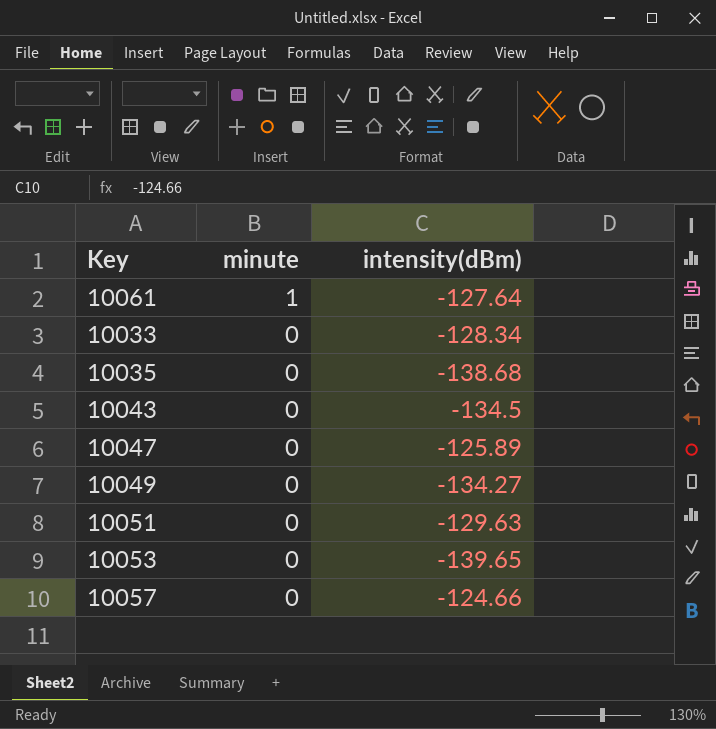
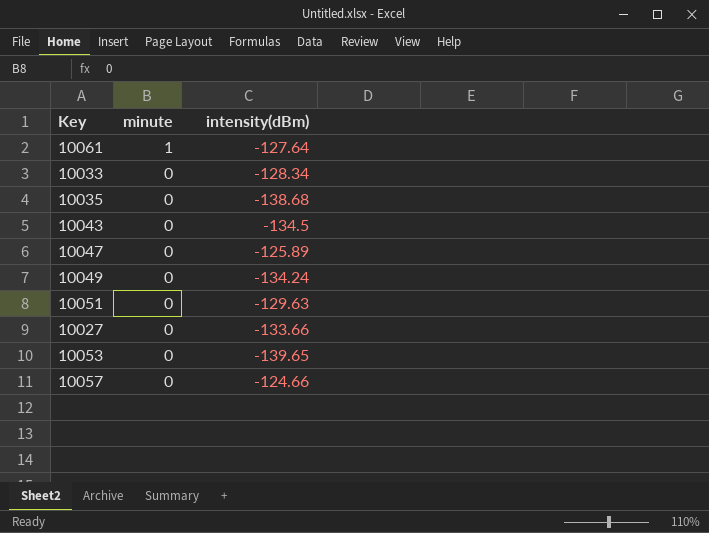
10049 | intensity(dBm): -134.27 -> -134.24
row 10027: none -> 0 | -133.66

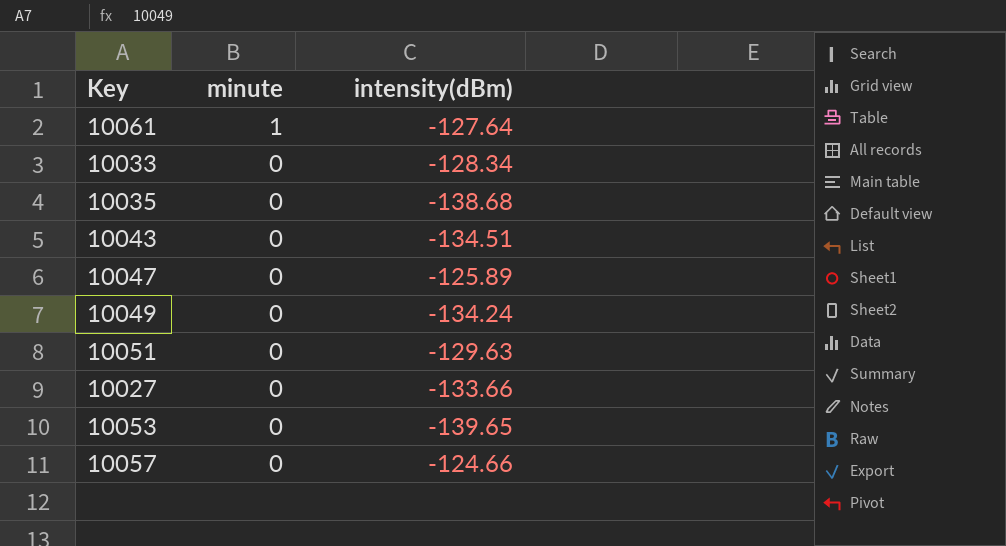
10043 | intensity(dBm): -134.5 -> -134.51

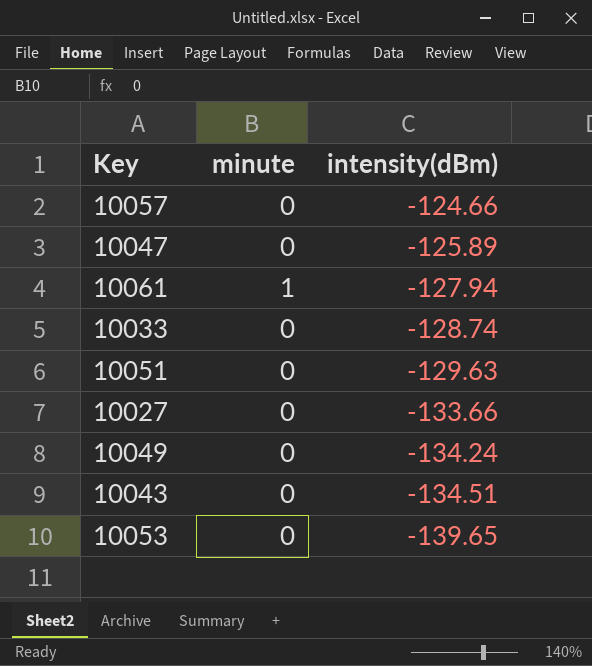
row order: minute descending -> intensity(dBm) descending
row 10035: 0 | -138.68 -> none
10061 | intensity(dBm): -127.64 -> -127.94
10033 | intensity(dBm): -128.34 -> -128.74

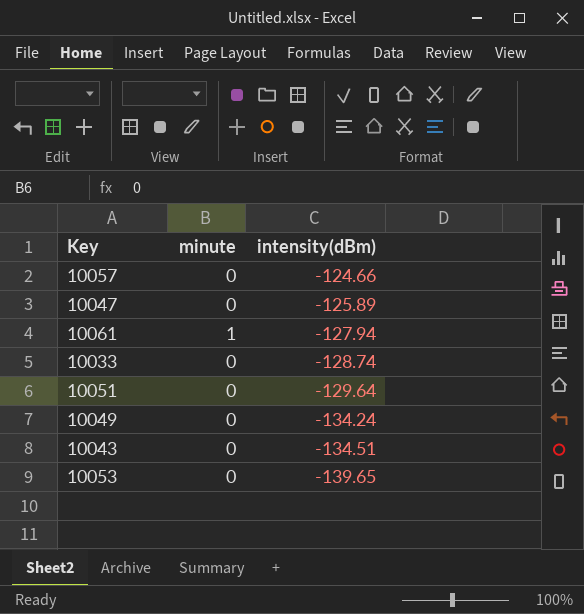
row 10027: 0 | -133.66 -> none
10051 | intensity(dBm): -129.63 -> -129.64

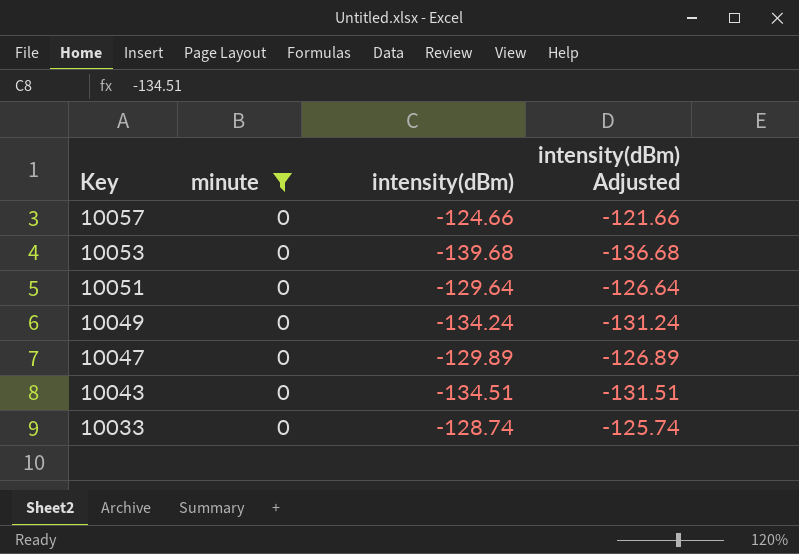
filter: none -> minute = 0
row order: intensity(dBm) descending -> Key descending
column intensity(dBm) Adjusted | formula: none -> [intensity(dBm)] + 3
10053 | intensity(dBm): -139.65 -> -139.68
10047 | intensity(dBm): -125.89 -> -129.89

